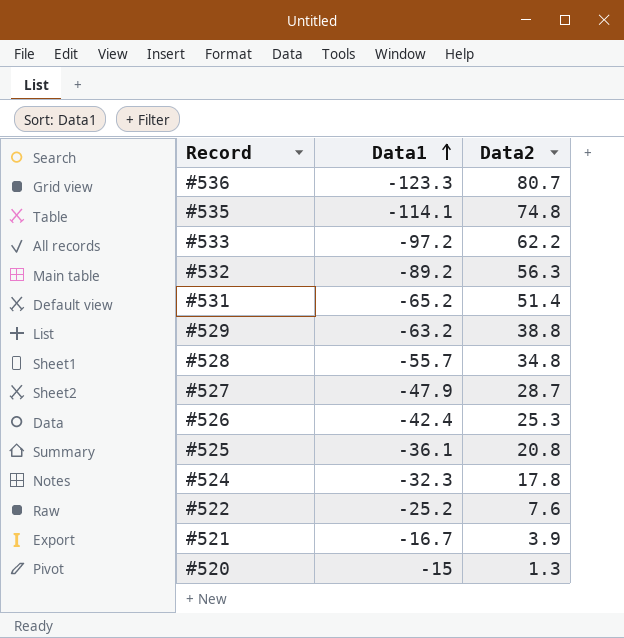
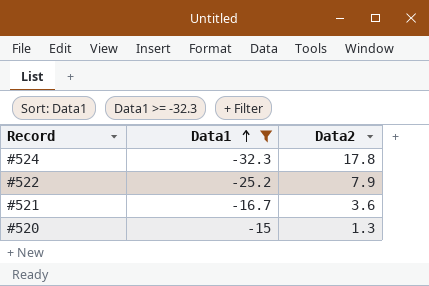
filter: none -> Data1 >= -32.3
#522 | Data2: 7.6 -> 7.9
#521 | Data2: 3.9 -> 3.6

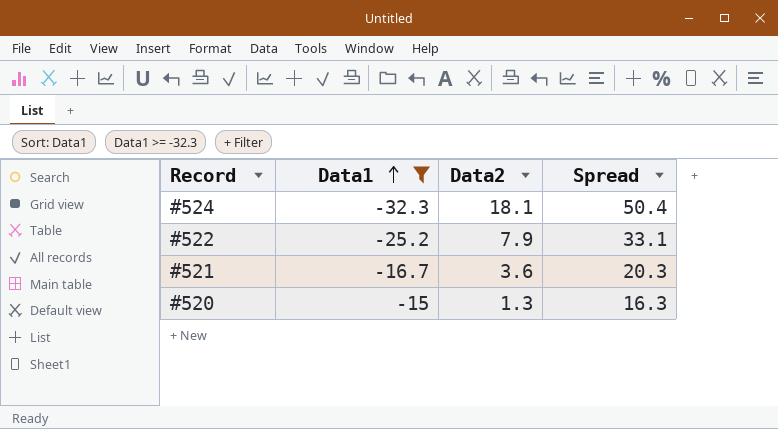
column Spread | formula: none -> [Data2] - [Data1]
#524 | Data2: 17.8 -> 18.1

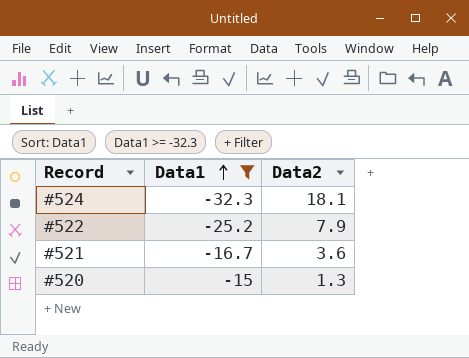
column Spread | formula: [Data2] - [Data1] -> none

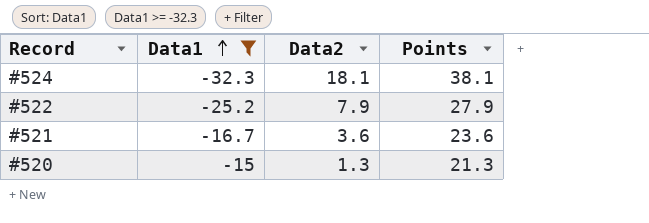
column Points | formula: none -> [Data2] + 20

